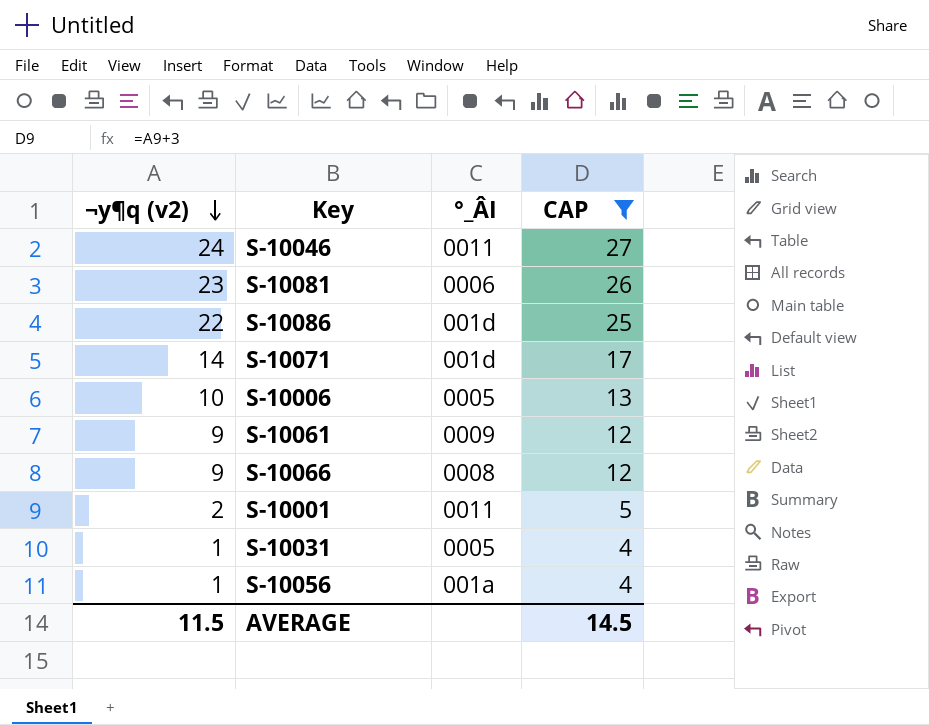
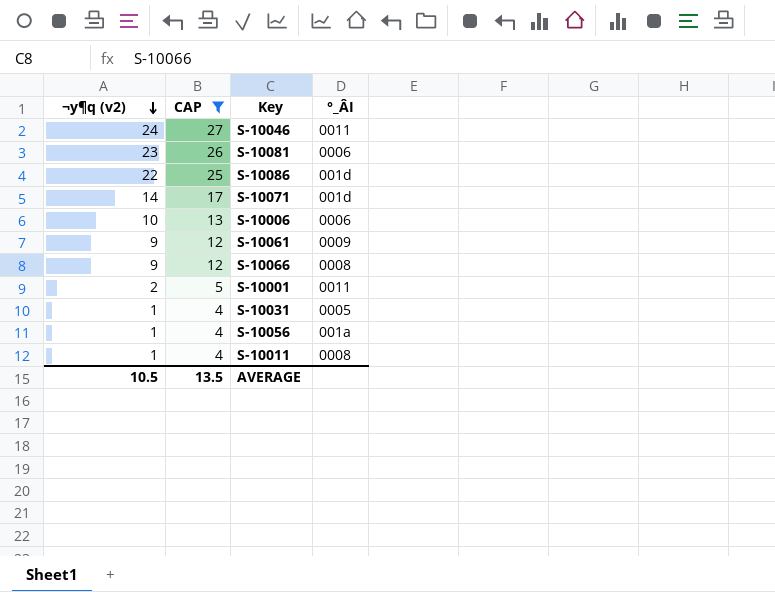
column CAP | position: 4 -> 2
S-10006 | °_ÂI: 0005 -> 0006
row S-10011: none -> 1 | 4 | 0008
AVERAGE | ¬y¶q (v2): 11.5 -> 10.5
AVERAGE | CAP: 14.5 -> 13.5

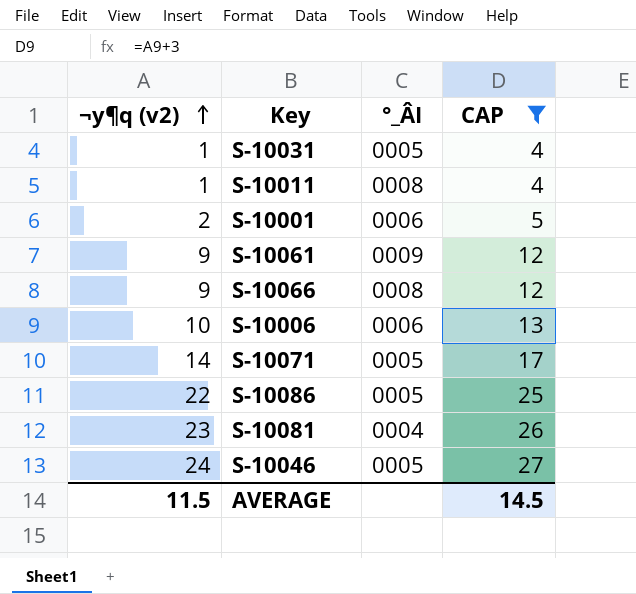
row order: ¬y¶q (v2) descending -> ¬y¶q (v2) ascending
column CAP | position: 2 -> 4
row S-10056: 1 | 4 | 001a -> none
S-10001 | °_ÂI: 0011 -> 0006
S-10071 | °_ÂI: 001d -> 0005
S-10086 | °_ÂI: 001d -> 0005
S-10081 | °_ÂI: 0006 -> 0004
S-10046 | °_ÂI: 0011 -> 0005
AVERAGE | ¬y¶q (v2): 10.5 -> 11.5
AVERAGE | CAP: 13.5 -> 14.5

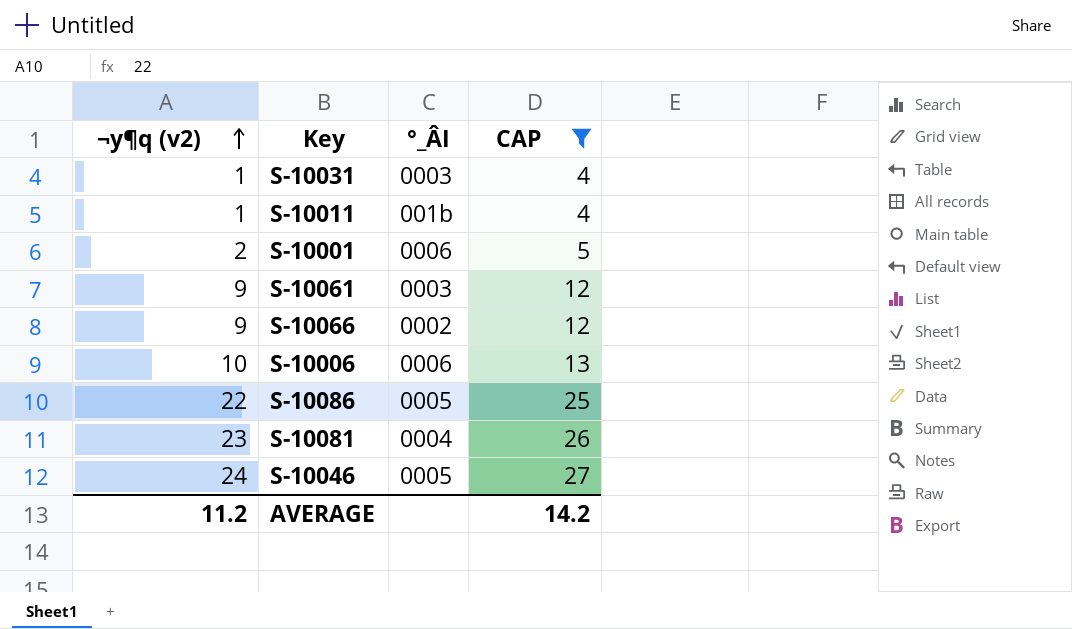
row S-10071: 14 | 0005 | 17 -> none
S-10031 | °_ÂI: 0005 -> 0003
S-10011 | °_ÂI: 0008 -> 001b
S-10061 | °_ÂI: 0009 -> 0003
S-10066 | °_ÂI: 0008 -> 0002
AVERAGE | ¬y¶q (v2): 11.5 -> 11.2
AVERAGE | CAP: 14.5 -> 14.2

